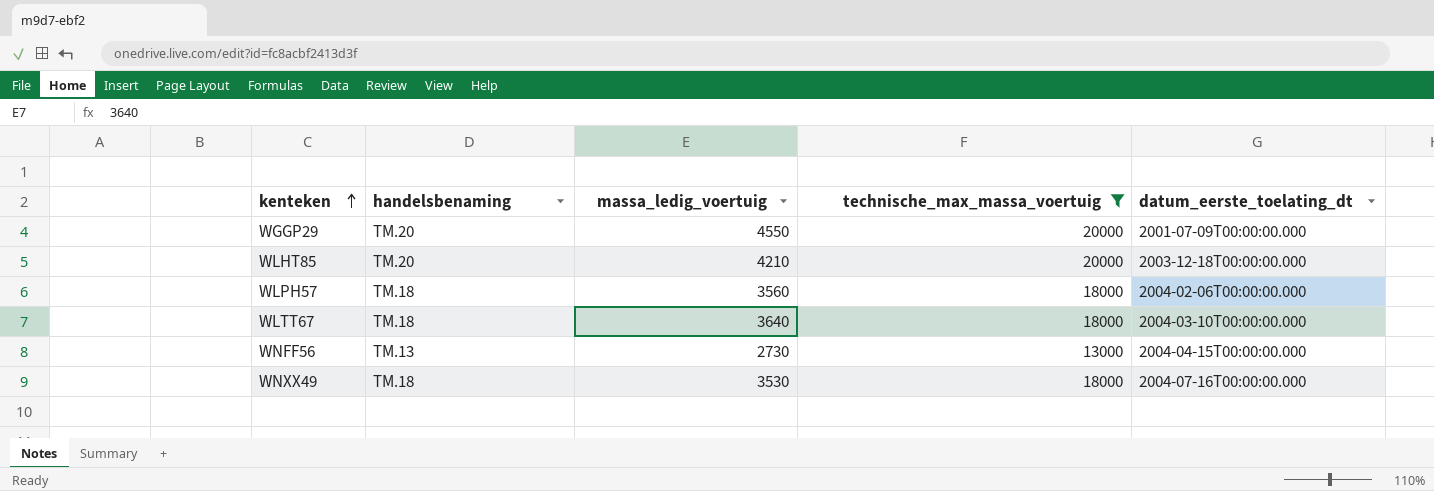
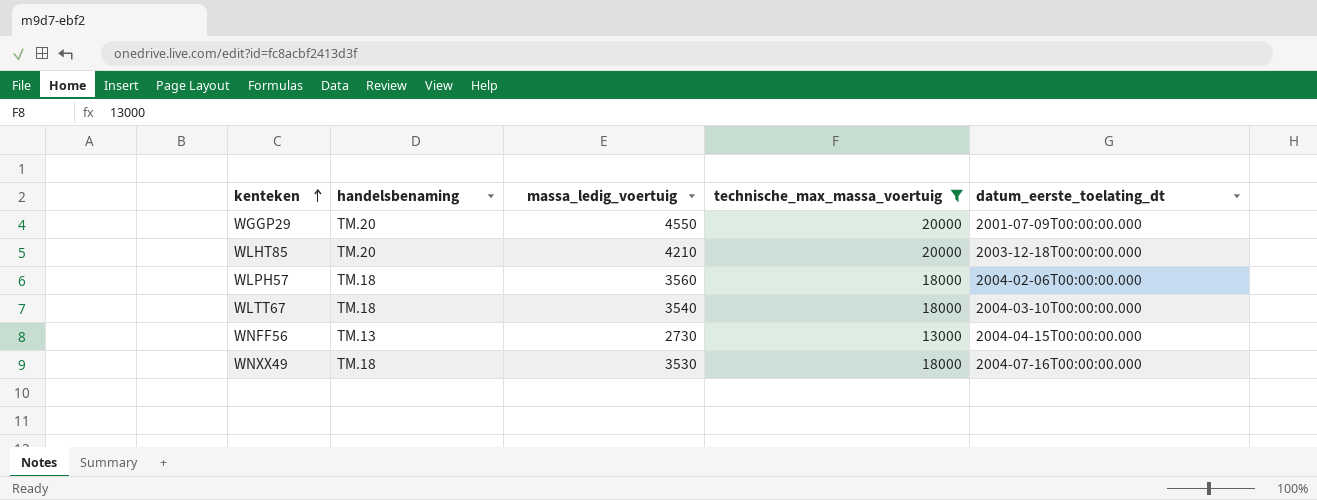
WLTT67 | massa_ledig_voertuig: 3640 -> 3540

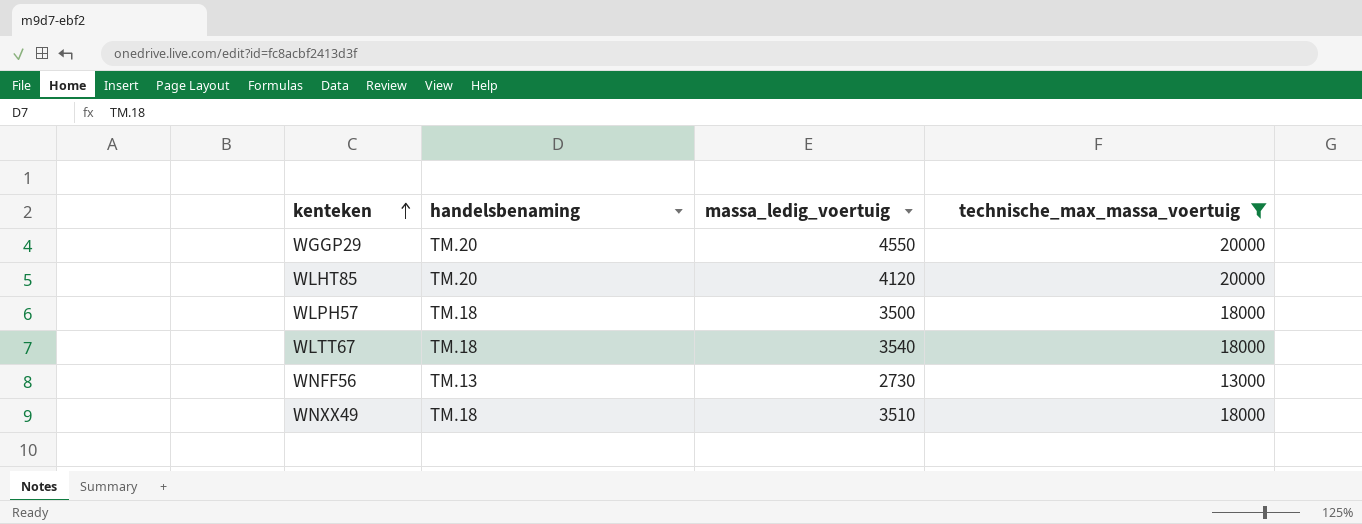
column datum_eerste_toelating_dt | position: 5 -> none
WLHT85 | massa_ledig_voertuig: 4210 -> 4120
WLPH57 | massa_ledig_voertuig: 3560 -> 3500
WNXX49 | massa_ledig_voertuig: 3530 -> 3510

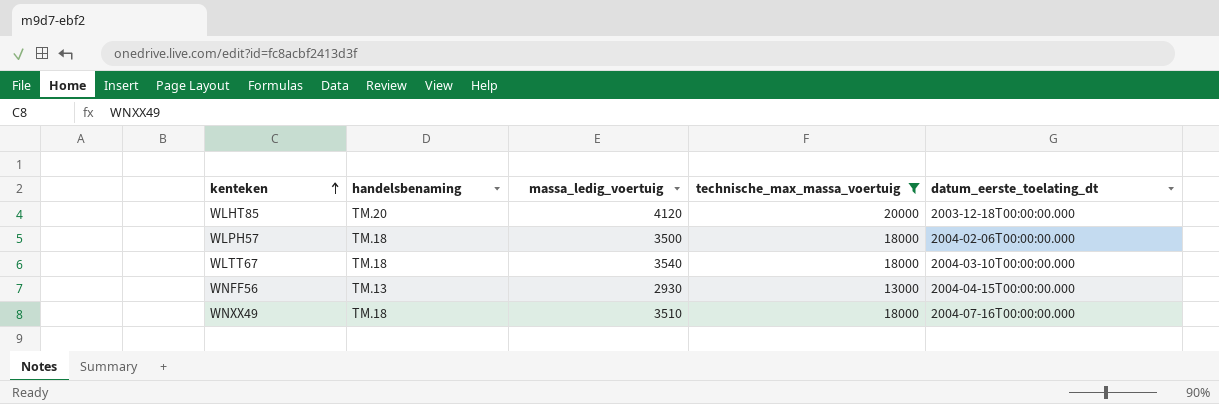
column datum_eerste_toelating_dt | position: none -> 5
row WGGP29: TM.20 | 4550 | 20000 -> none
WNFF56 | massa_ledig_voertuig: 2730 -> 2930

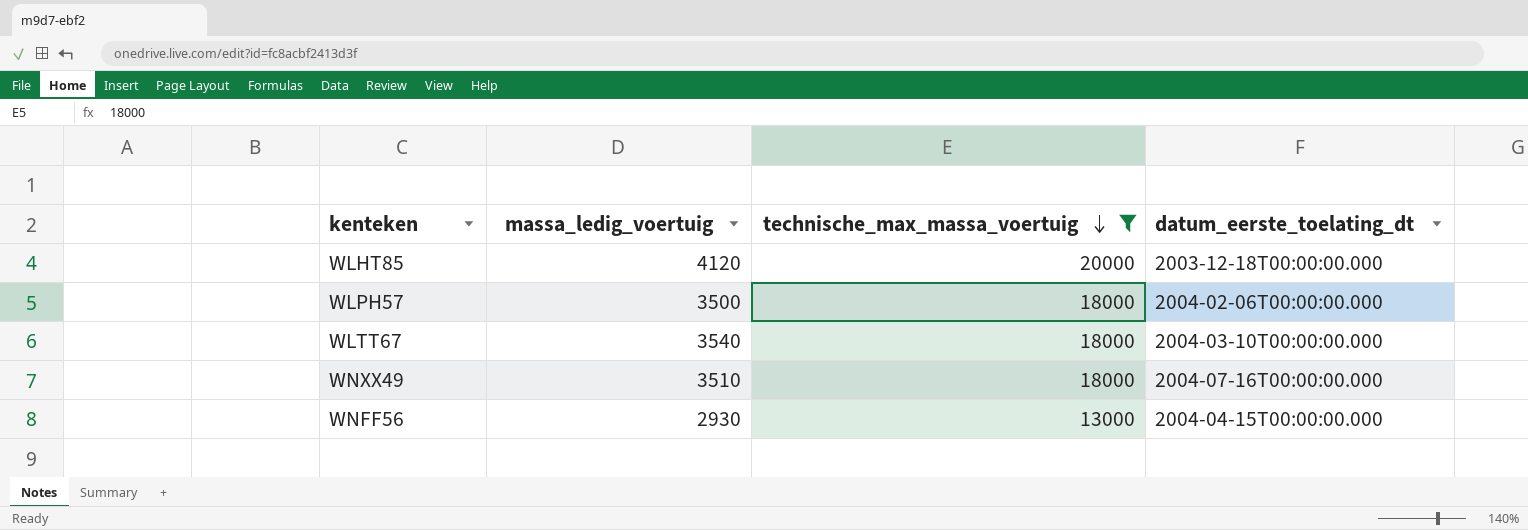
row order: kenteken ascending -> technische_max_massa_voertuig descending
column handelsbenaming | position: 2 -> none

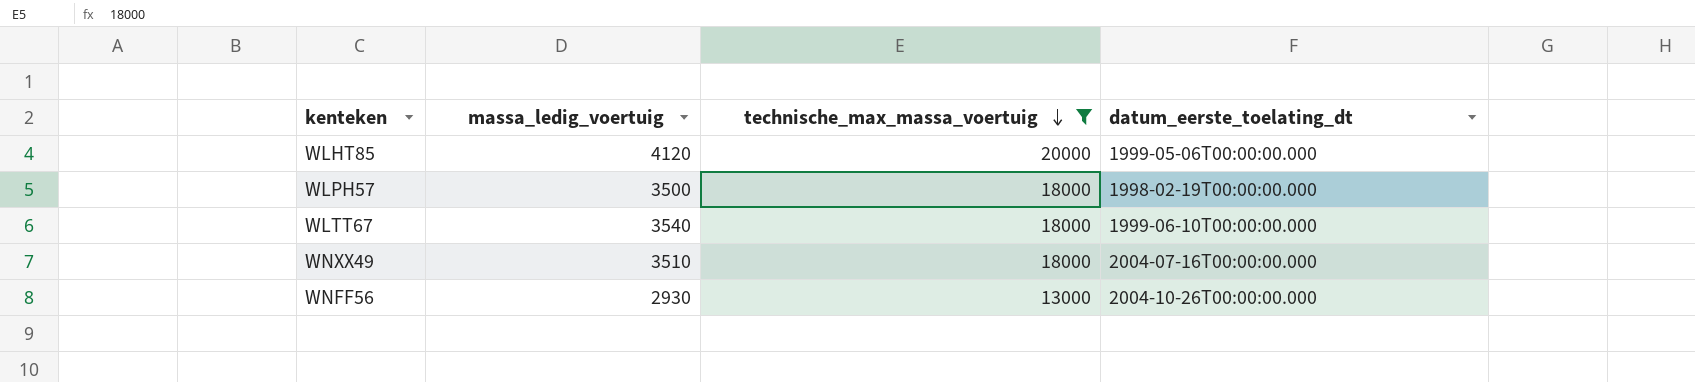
WLHT85 | datum_eerste_toelating_dt: 2003-12-18T00:00:00.000 -> 1999-05-06T00:00:00.000
WLPH57 | datum_eerste_toelating_dt: 2004-02-06T00:00:00.000 -> 1998-02-19T00:00:00.000
WLTT67 | datum_eerste_toelating_dt: 2004-03-10T00:00:00.000 -> 1999-06-10T00:00:00.000
WNFF56 | datum_eerste_toelating_dt: 2004-04-15T00:00:00.000 -> 2004-10-26T00:00:00.000

